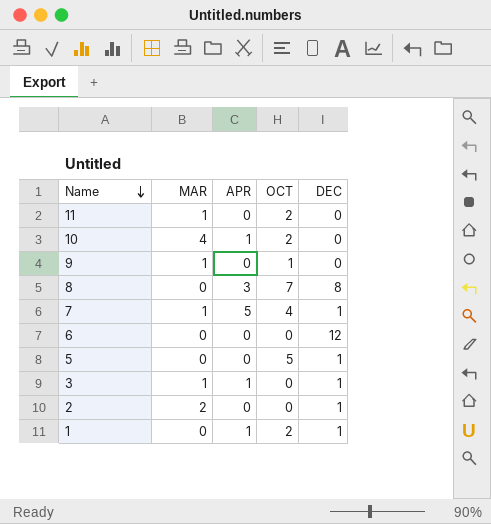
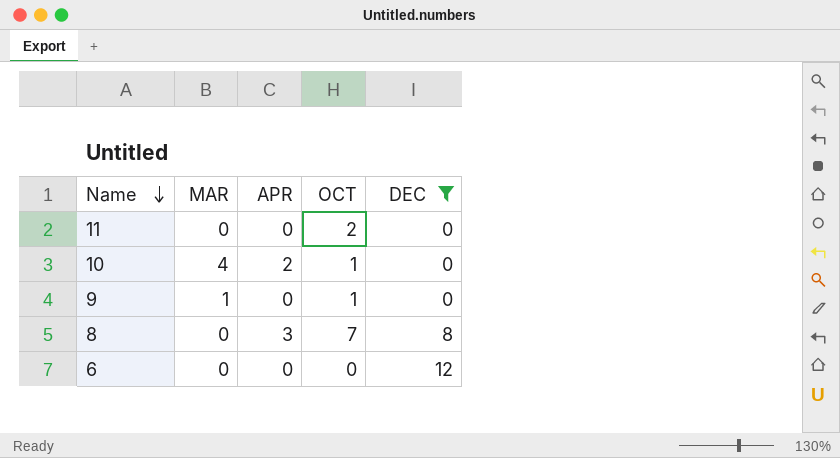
filter: none -> DEC != 1
11 | MAR: 1 -> 0
10 | APR: 1 -> 2
10 | OCT: 2 -> 1

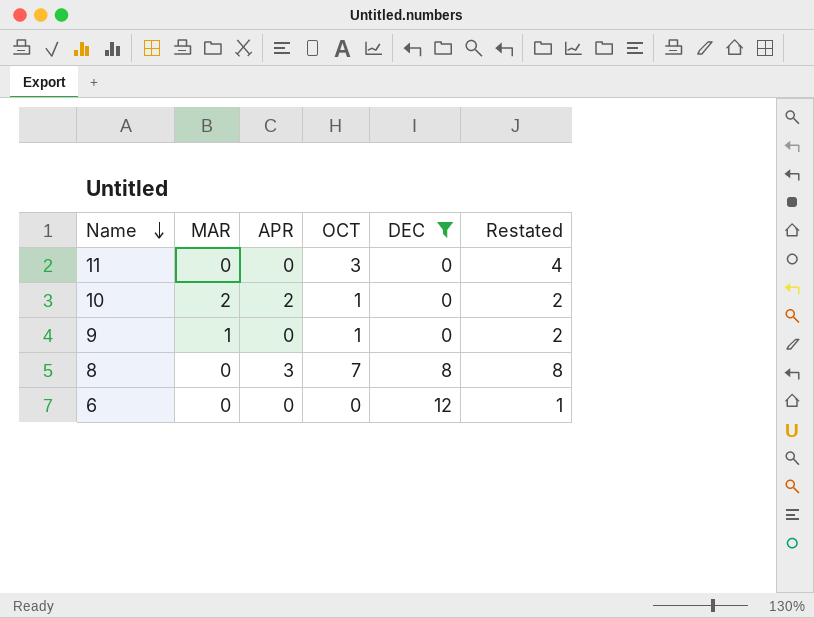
column Restated | formula: none -> [OCT] + 1
11 | OCT: 2 -> 3
10 | MAR: 4 -> 2

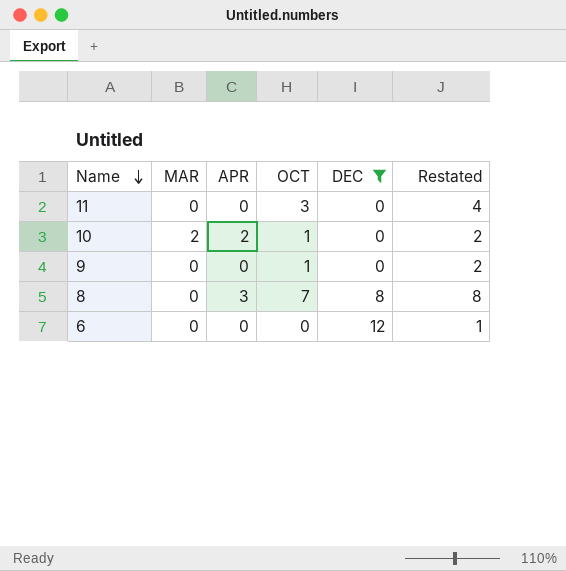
9 | MAR: 1 -> 0

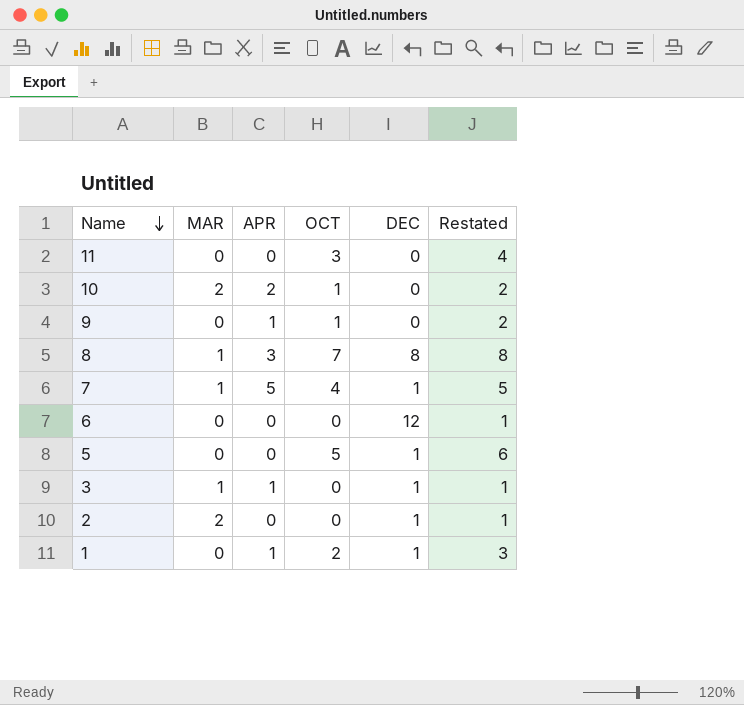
filter: DEC != 1 -> none
9 | APR: 0 -> 1
8 | MAR: 0 -> 1

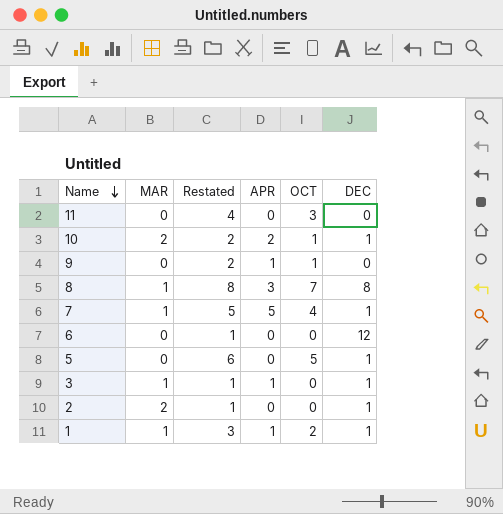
column Restated | position: 6 -> 3
10 | DEC: 0 -> 1
1 | MAR: 0 -> 1

